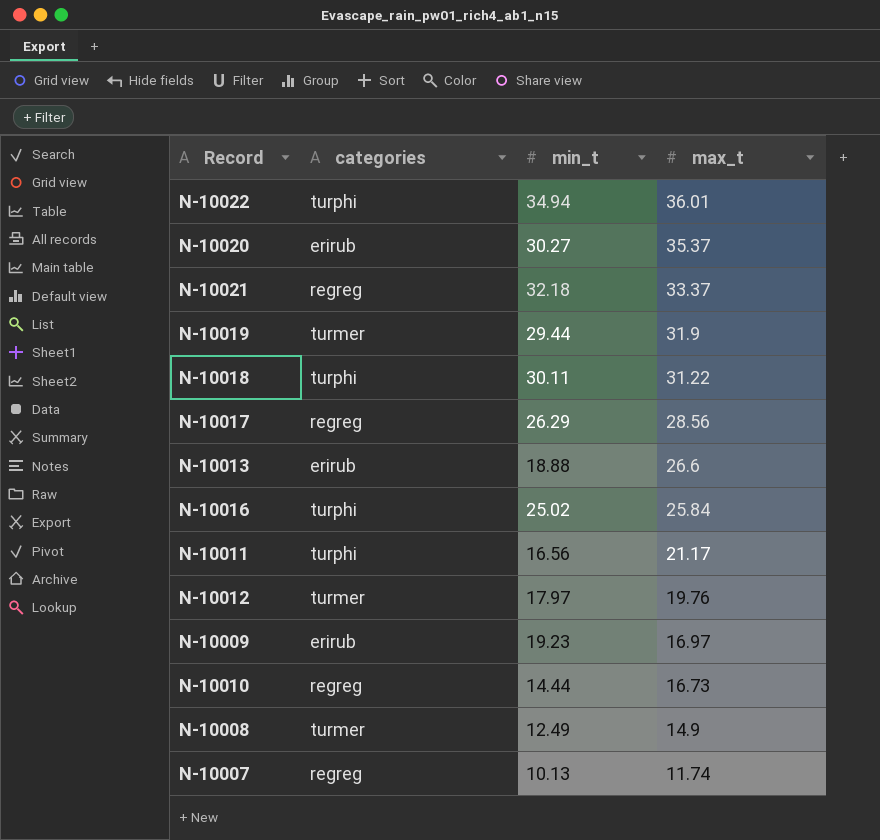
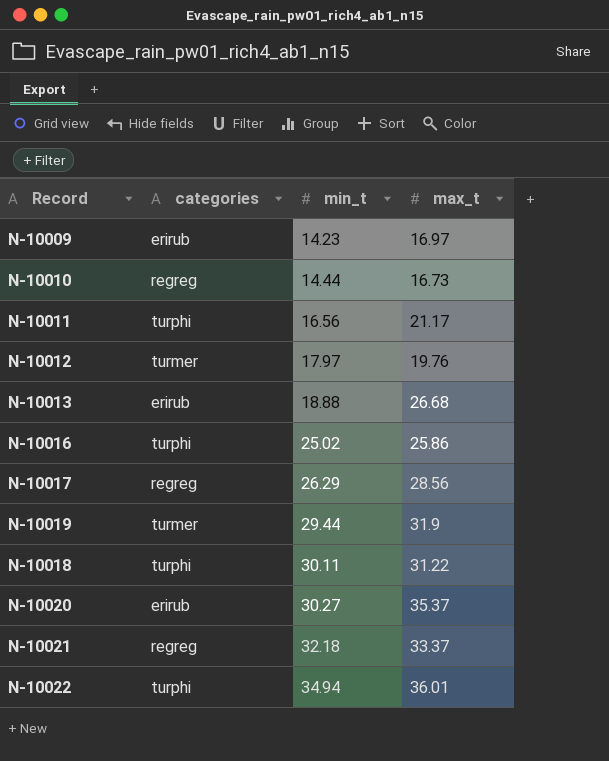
row order: max_t descending -> min_t ascending
row N-10008: turmer | 12.49 | 14.9 -> none
row N-10007: regreg | 10.13 | 11.74 -> none
N-10009 | min_t: 19.23 -> 14.23
N-10013 | max_t: 26.6 -> 26.68
N-10016 | max_t: 25.84 -> 25.86

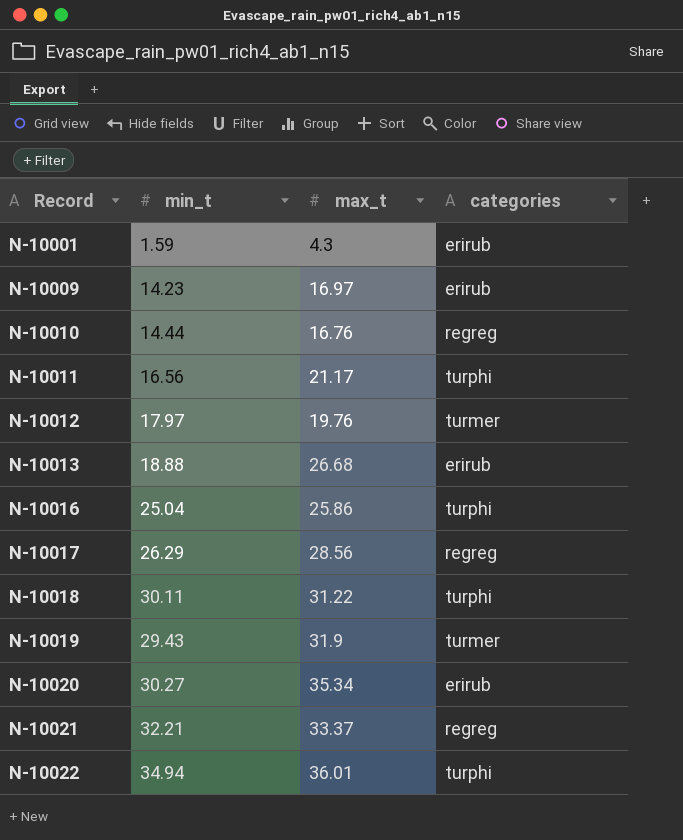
row order: min_t ascending -> Record ascending
column categories | position: 2 -> 4
row N-10001: none -> 1.59 | 4.3 | erirub
N-10010 | max_t: 16.73 -> 16.76
N-10016 | min_t: 25.02 -> 25.04
N-10019 | min_t: 29.44 -> 29.43
N-10020 | max_t: 35.37 -> 35.34
N-10021 | min_t: 32.18 -> 32.21

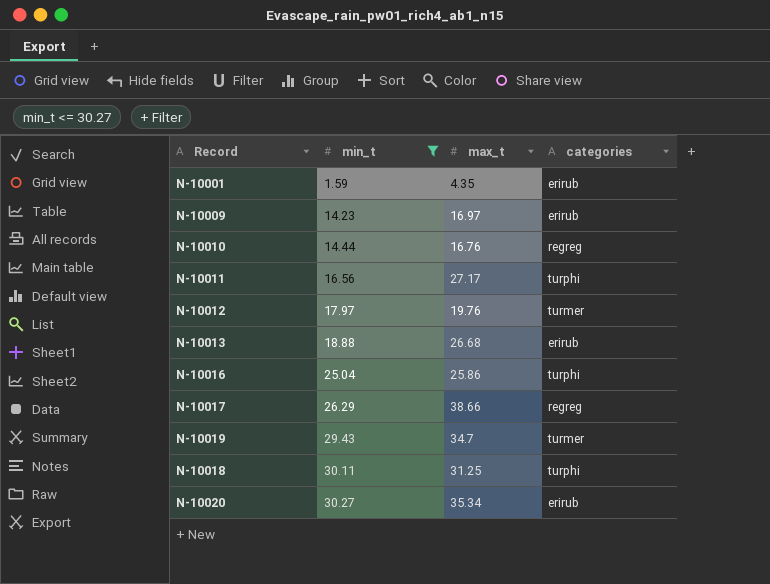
filter: none -> min_t <= 30.27
row order: Record ascending -> min_t ascending
N-10001 | max_t: 4.3 -> 4.35
N-10011 | max_t: 21.17 -> 27.17
N-10017 | max_t: 28.56 -> 38.66
N-10019 | max_t: 31.9 -> 34.7
N-10018 | max_t: 31.22 -> 31.25

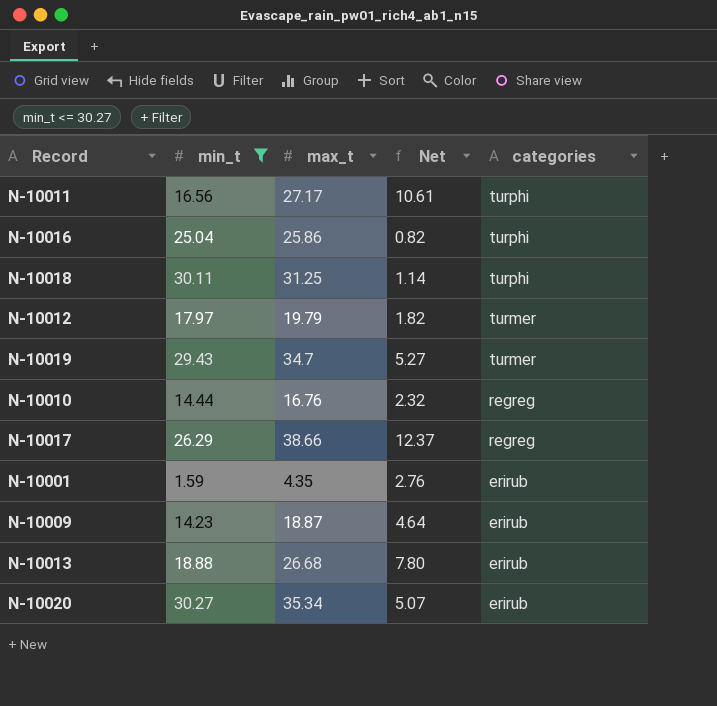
row order: min_t ascending -> categories descending
column Net | formula: none -> [max_t] - [min_t]
N-10012 | max_t: 19.76 -> 19.79
N-10009 | max_t: 16.97 -> 18.87

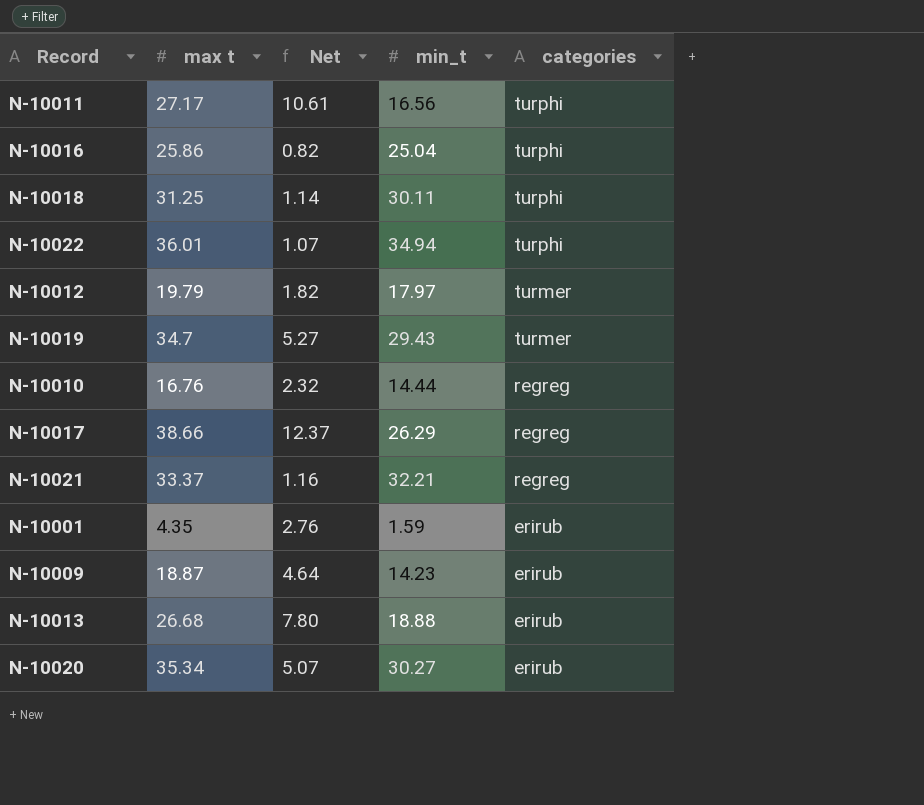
filter: min_t <= 30.27 -> none
column name: max_t -> max t
column min_t | position: 2 -> 4

